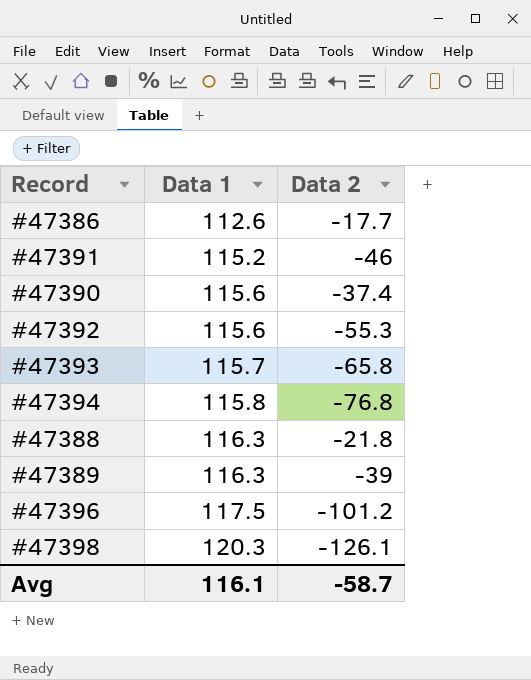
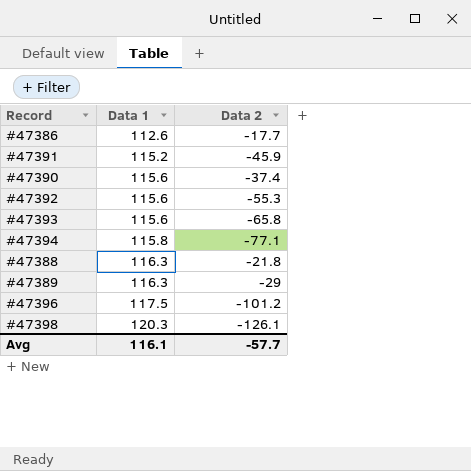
#47391 | Data 2: -46 -> -45.9
#47393 | Data 1: 115.7 -> 115.6
#47394 | Data 2: -76.8 -> -77.1
#47389 | Data 2: -39 -> -29
Avg | Data 2: -58.7 -> -57.7

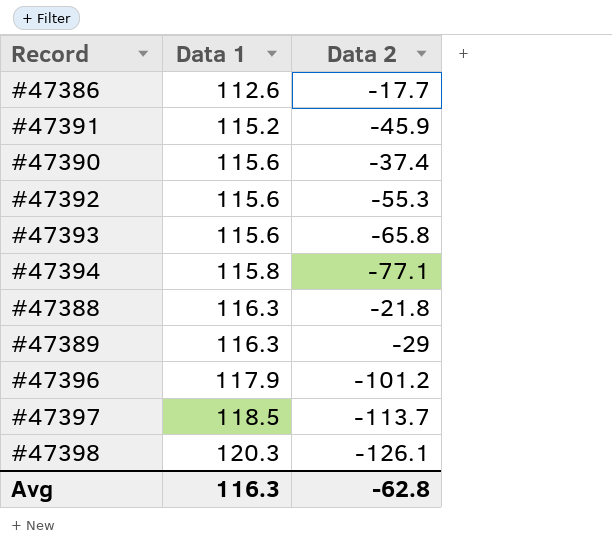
#47396 | Data 1: 117.5 -> 117.9
row #47397: none -> 118.5 | -113.7
Avg | Data 1: 116.1 -> 116.3
Avg | Data 2: -57.7 -> -62.8

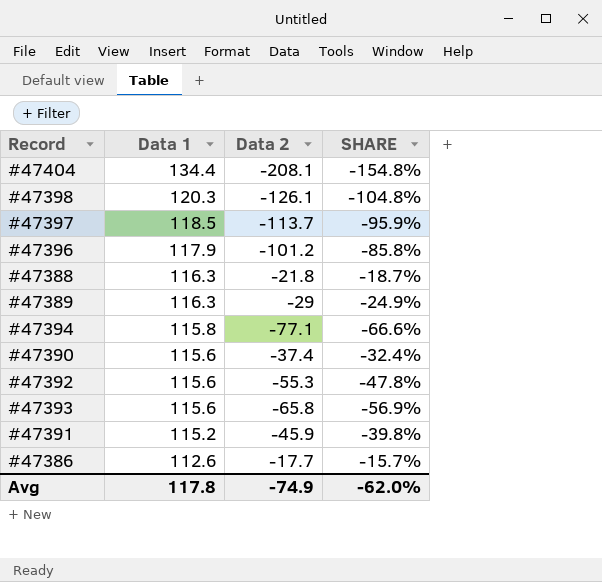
row order: Data 1 ascending -> Data 1 descending
column SHARE | formula: none -> [Data 2] / [Data 1]
row #47404: none -> 134.4 | -208.1 | -154.8%
Avg | Data 1: 116.3 -> 117.8
Avg | Data 2: -62.8 -> -74.9

